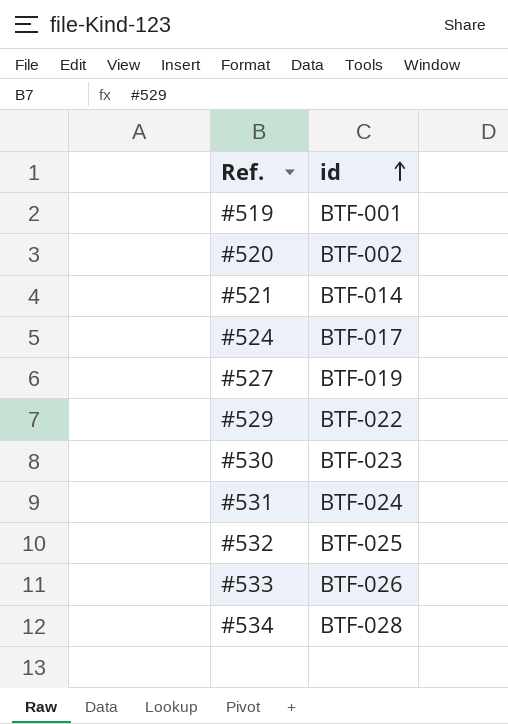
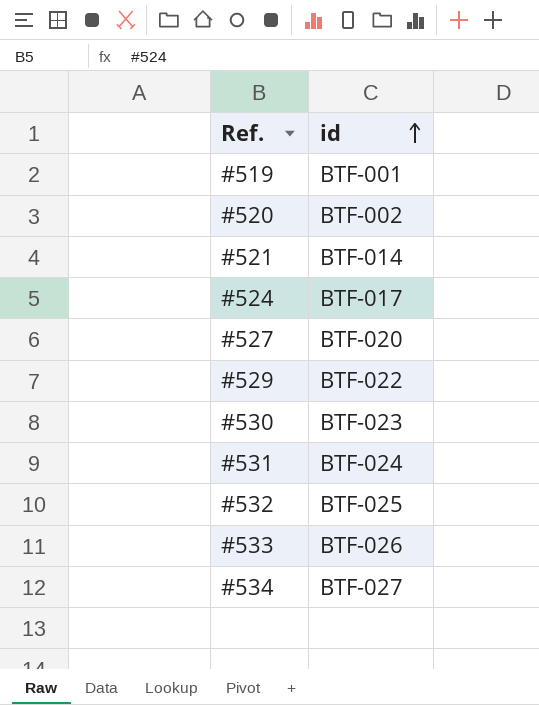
#527 | id: BTF-019 -> BTF-020
#534 | id: BTF-028 -> BTF-027

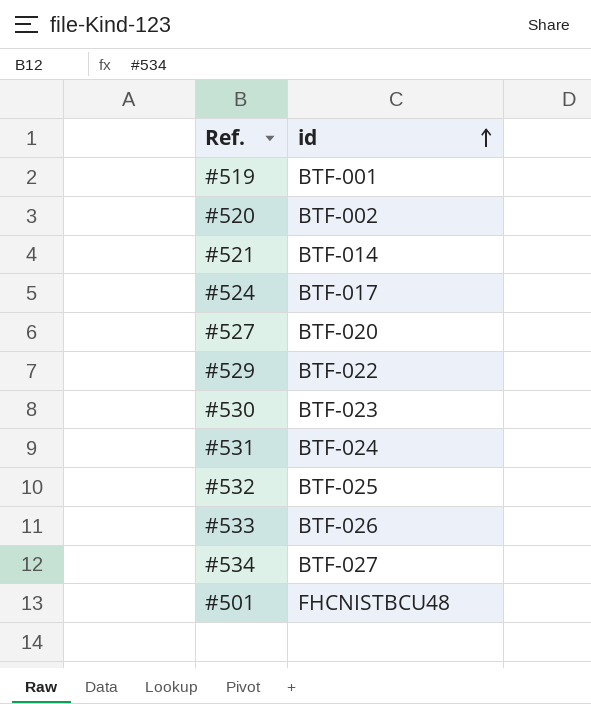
row #501: none -> FHCNISTBCU48

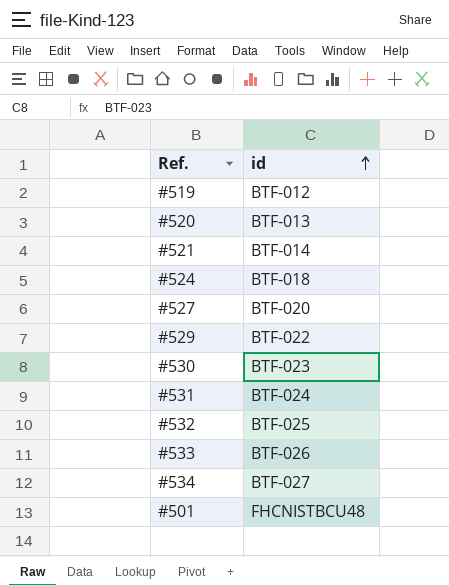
#519 | id: BTF-001 -> BTF-012
#520 | id: BTF-002 -> BTF-013
#524 | id: BTF-017 -> BTF-018

